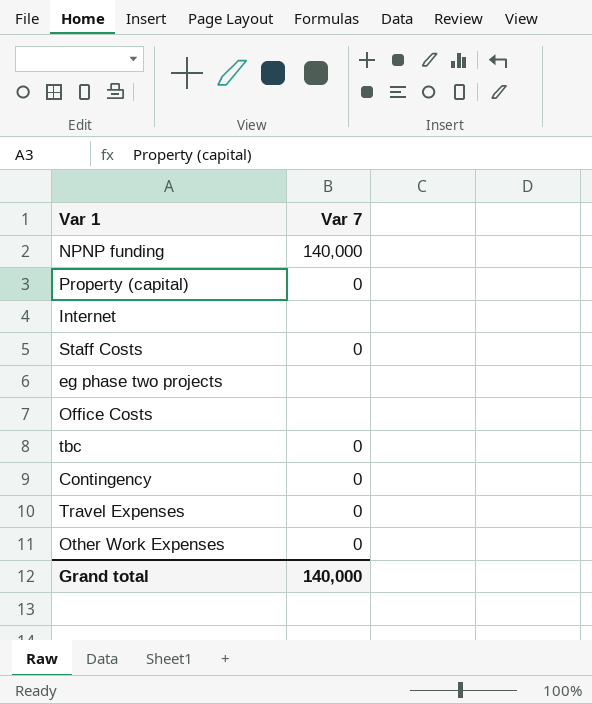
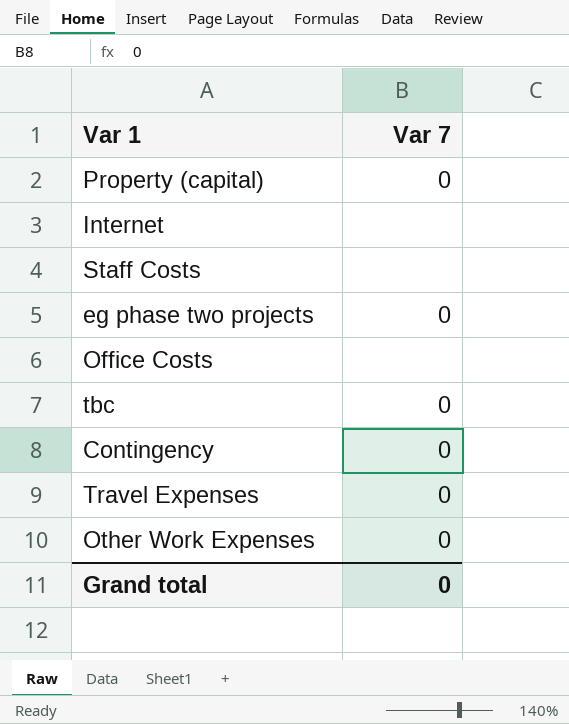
row NPNP funding: 140,000 -> none
Staff Costs | Var 7: 0 -> none
eg phase two projects | Var 7: none -> 0
Grand total | Var 7: 140,000 -> 0

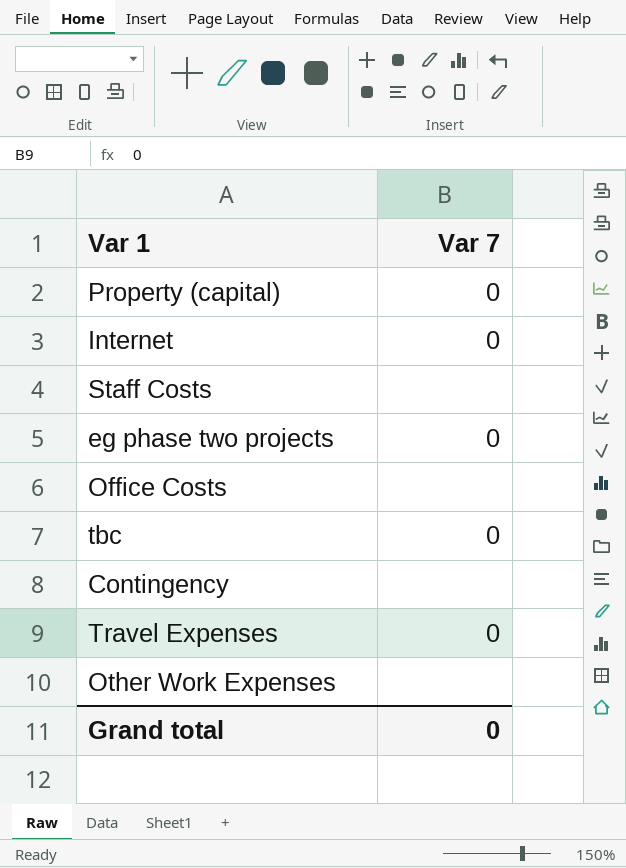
Internet | Var 7: none -> 0
Contingency | Var 7: 0 -> none
Other Work Expenses | Var 7: 0 -> none

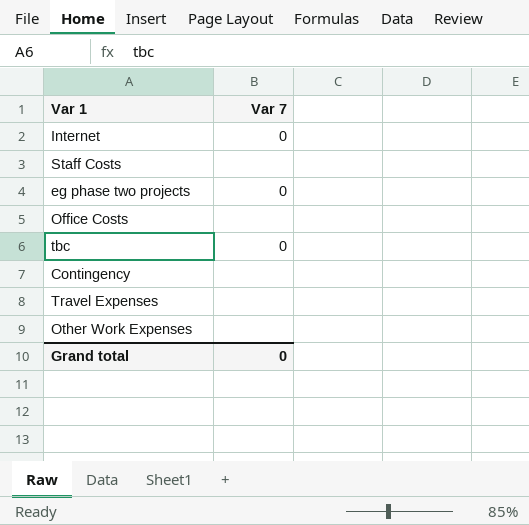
row Property (capital): 0 -> none
Travel Expenses | Var 7: 0 -> none

